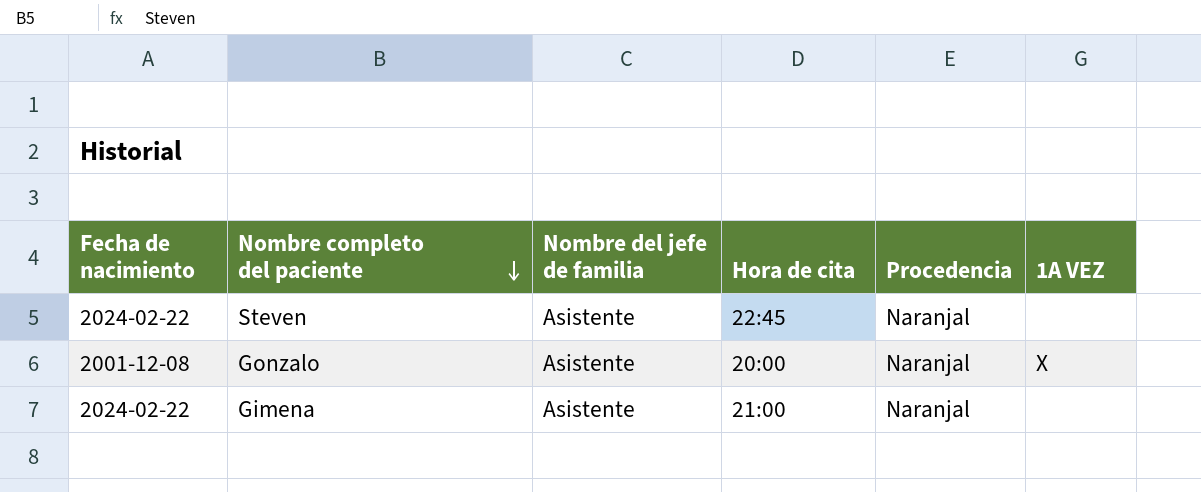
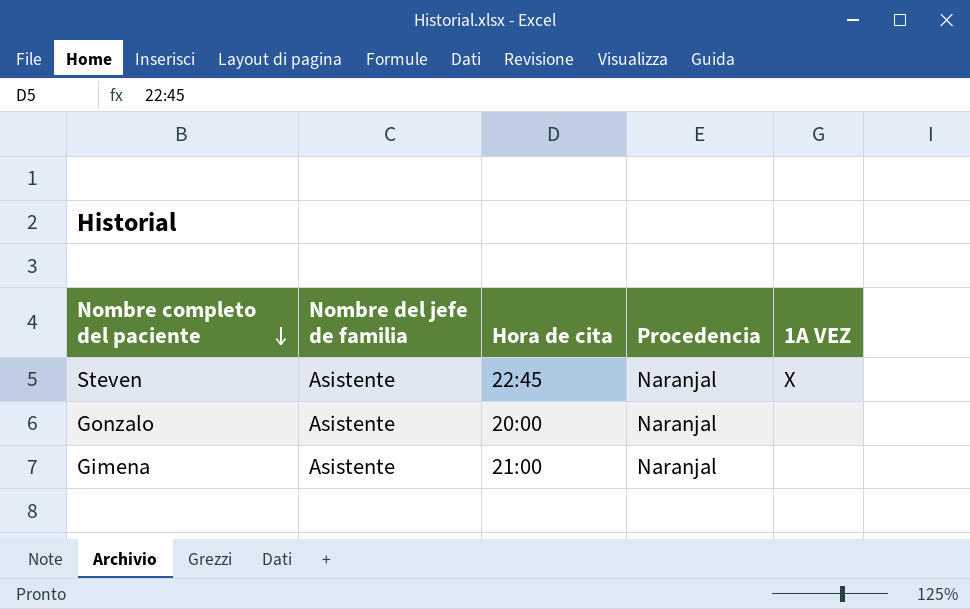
column Fecha de nacimiento | position: 1 -> none
Steven | 1A VEZ: none -> X
Gonzalo | 1A VEZ: X -> none

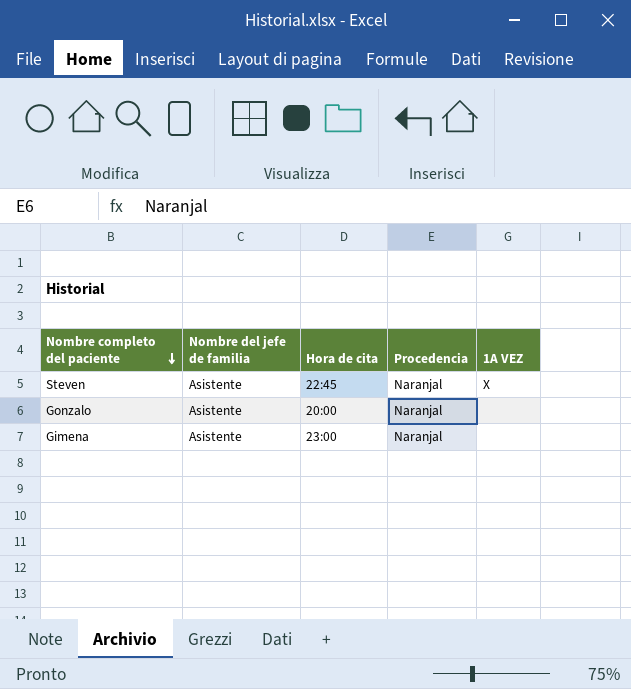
Gimena | Hora de cita: 21:00 -> 23:00

